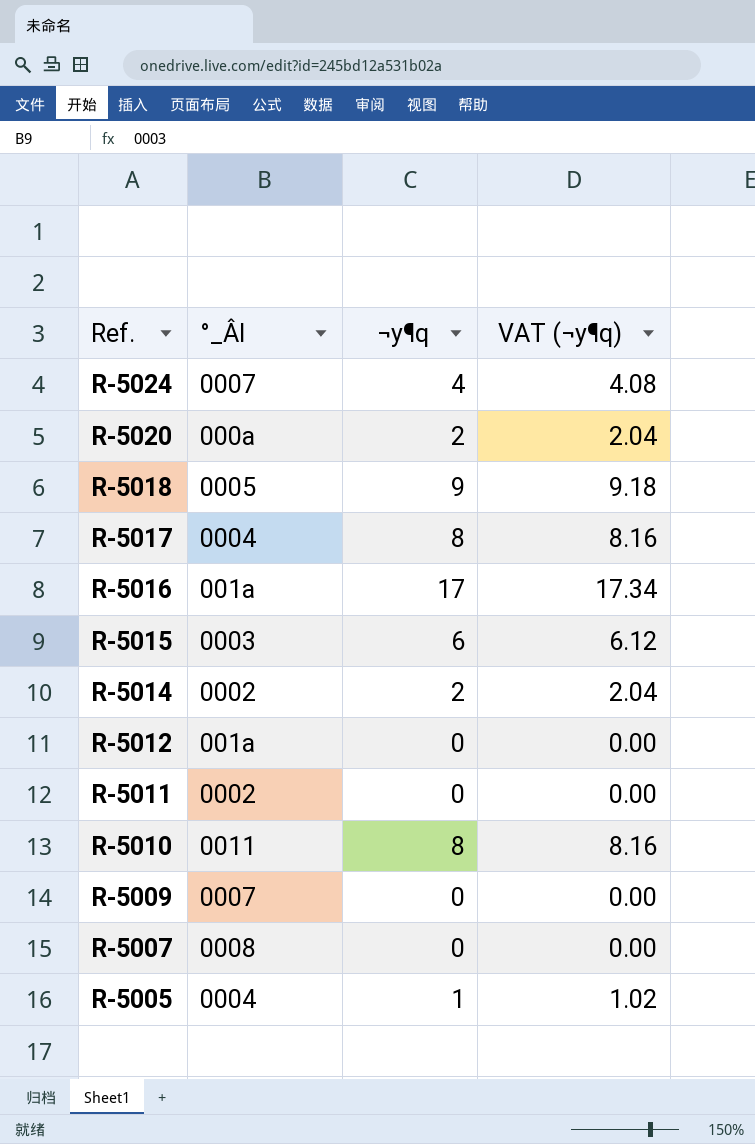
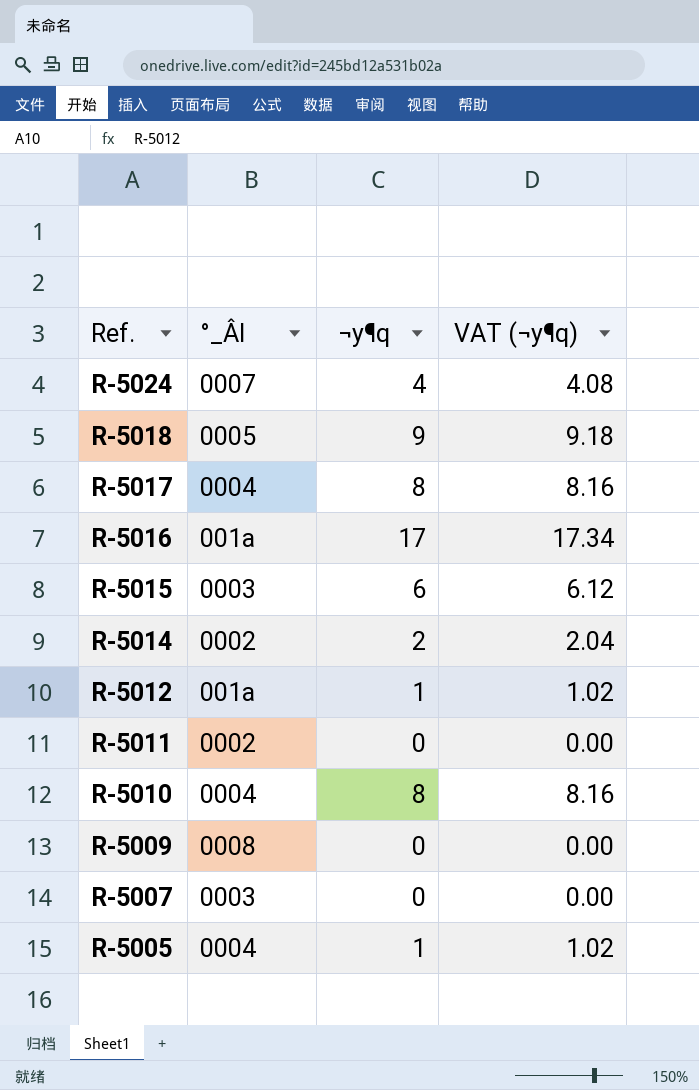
row R-5020: 000a | 2 | 2.04 -> none
R-5012 | ¬y¶q: 0 -> 1
R-5012 | VAT (¬y¶q): 0.00 -> 1.02
R-5010 | °_ÂI: 0011 -> 0004
R-5009 | °_ÂI: 0007 -> 0008
R-5007 | °_ÂI: 0008 -> 0003

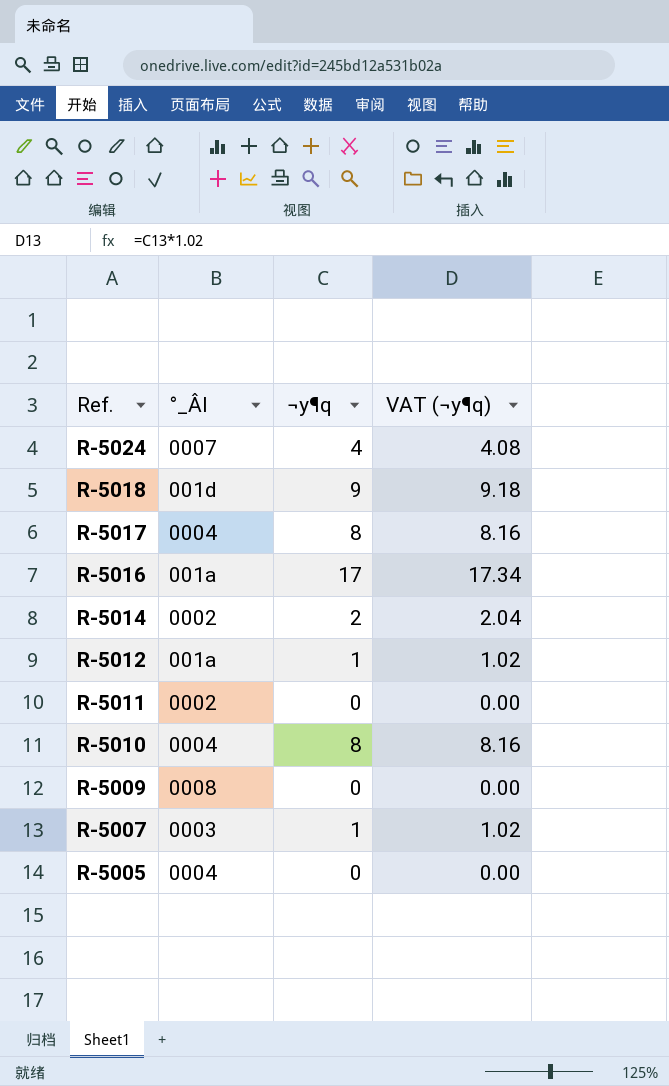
row R-5015: 0003 | 6 | 6.12 -> none
R-5018 | °_ÂI: 0005 -> 001d
R-5007 | ¬y¶q: 0 -> 1
R-5007 | VAT (¬y¶q): 0.00 -> 1.02
R-5005 | ¬y¶q: 1 -> 0
R-5005 | VAT (¬y¶q): 1.02 -> 0.00

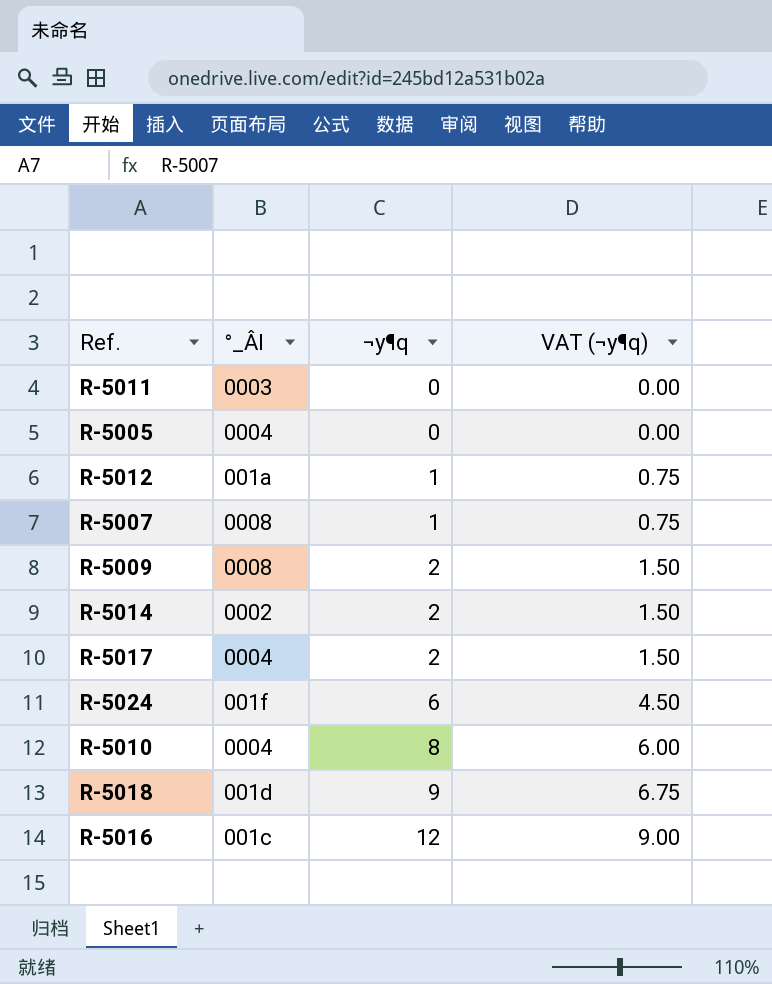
row order: Ref. descending -> ¬y¶q ascending
column VAT (¬y¶q) | formula: [¬y¶q] * 1.02 -> [¬y¶q] * 0.75
R-5011 | °_ÂI: 0002 -> 0003
R-5007 | °_ÂI: 0003 -> 0008
R-5009 | ¬y¶q: 0 -> 2
R-5017 | ¬y¶q: 8 -> 2
R-5024 | °_ÂI: 0007 -> 001f
R-5024 | ¬y¶q: 4 -> 6
R-5016 | °_ÂI: 001a -> 001c
R-5016 | ¬y¶q: 17 -> 12

